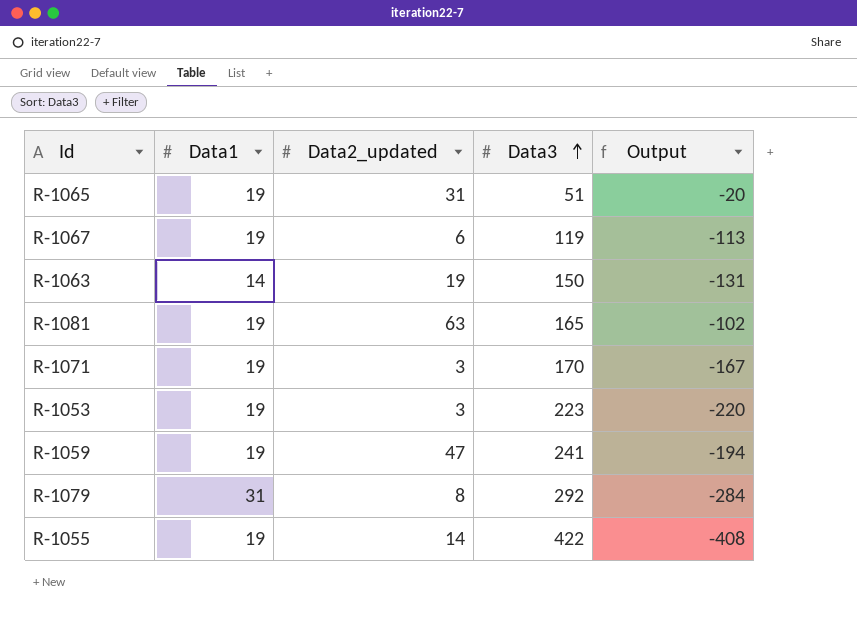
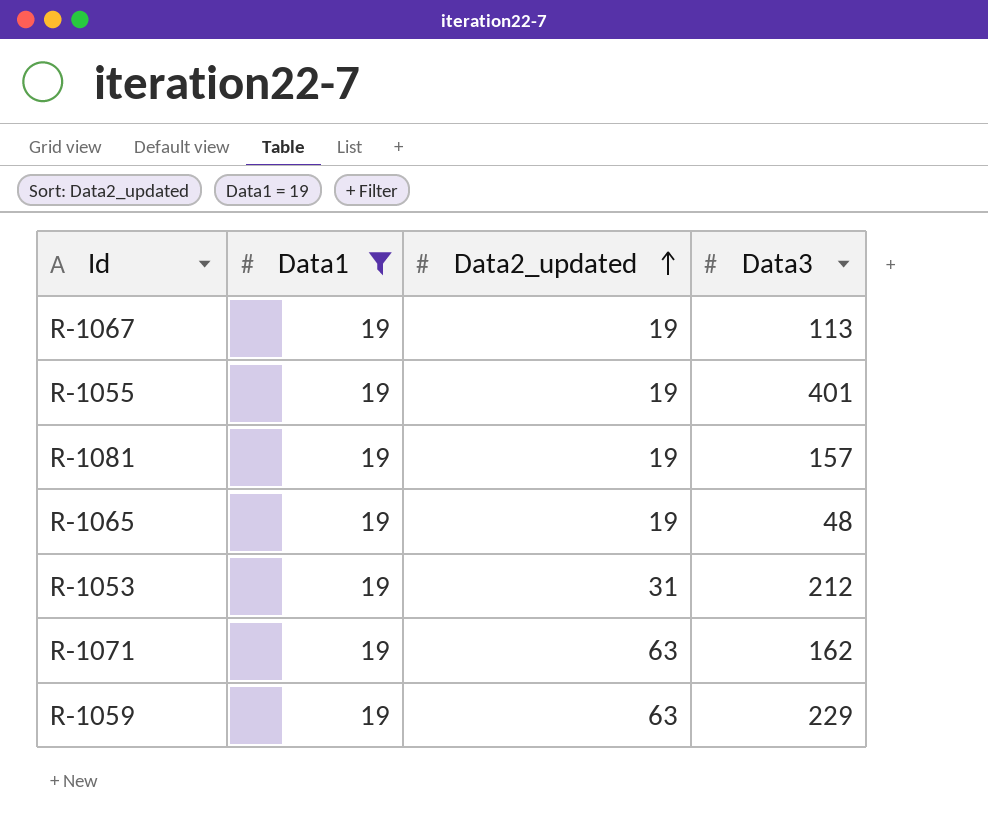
filter: none -> Data1 = 19
row order: Data3 ascending -> Data2_updated ascending
column Output | formula: [Data2_updated] - [Data3] -> none
R-1067 | Data2_updated: 6 -> 19
R-1067 | Data3: 119 -> 113
R-1055 | Data2_updated: 14 -> 19
R-1055 | Data3: 422 -> 401
R-1081 | Data2_updated: 63 -> 19
R-1081 | Data3: 165 -> 157
R-1065 | Data2_updated: 31 -> 19
R-1065 | Data3: 51 -> 48
R-1053 | Data2_updated: 3 -> 31
R-1053 | Data3: 223 -> 212
R-1071 | Data2_updated: 3 -> 63
R-1071 | Data3: 170 -> 162
R-1059 | Data2_updated: 47 -> 63
R-1059 | Data3: 241 -> 229

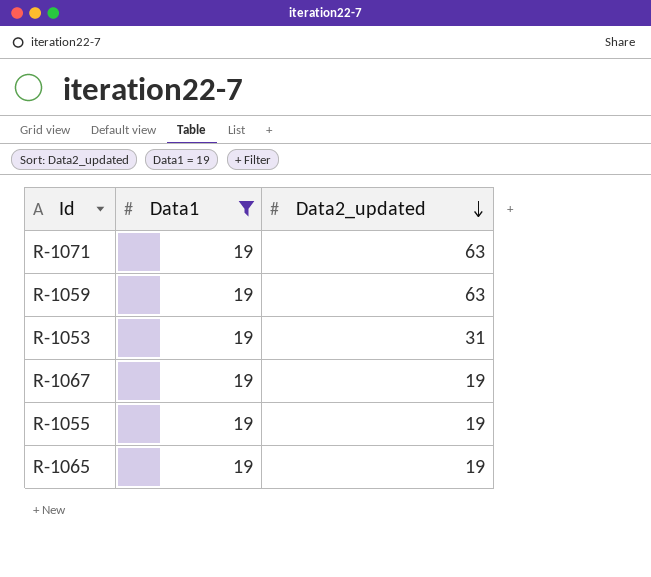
row order: Data2_updated ascending -> Data2_updated descending
column Data3 | position: 4 -> none
row R-1081: 19 | 19 | 157 -> none

